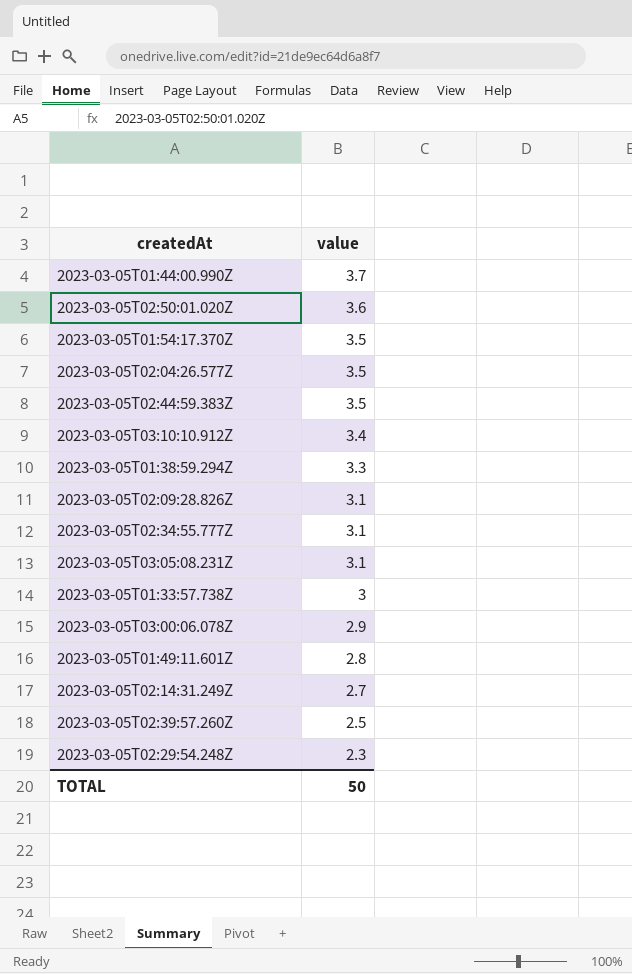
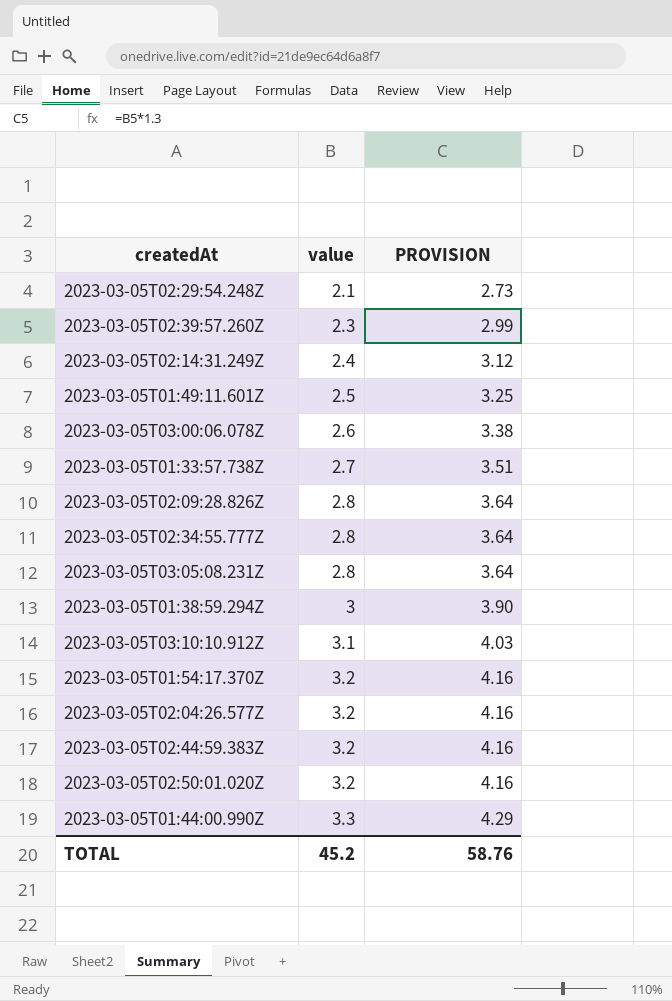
row order: value descending -> value ascending
column PROVISION | formula: none -> [value] * 1.3
2023-03-05T02:29:54.248Z | value: 2.3 -> 2.1
2023-03-05T02:39:57.260Z | value: 2.5 -> 2.3
2023-03-05T02:14:31.249Z | value: 2.7 -> 2.4
2023-03-05T01:49:11.601Z | value: 2.8 -> 2.5
2023-03-05T03:00:06.078Z | value: 2.9 -> 2.6
2023-03-05T01:33:57.738Z | value: 3 -> 2.7
2023-03-05T02:09:28.826Z | value: 3.1 -> 2.8
2023-03-05T02:34:55.777Z | value: 3.1 -> 2.8
2023-03-05T03:05:08.231Z | value: 3.1 -> 2.8
2023-03-05T01:38:59.294Z | value: 3.3 -> 3
2023-03-05T03:10:10.912Z | value: 3.4 -> 3.1
2023-03-05T01:54:17.370Z | value: 3.5 -> 3.2
2023-03-05T02:04:26.577Z | value: 3.5 -> 3.2
2023-03-05T02:44:59.383Z | value: 3.5 -> 3.2
2023-03-05T02:50:01.020Z | value: 3.6 -> 3.2
2023-03-05T01:44:00.990Z | value: 3.7 -> 3.3
TOTAL | value: 50 -> 45.2

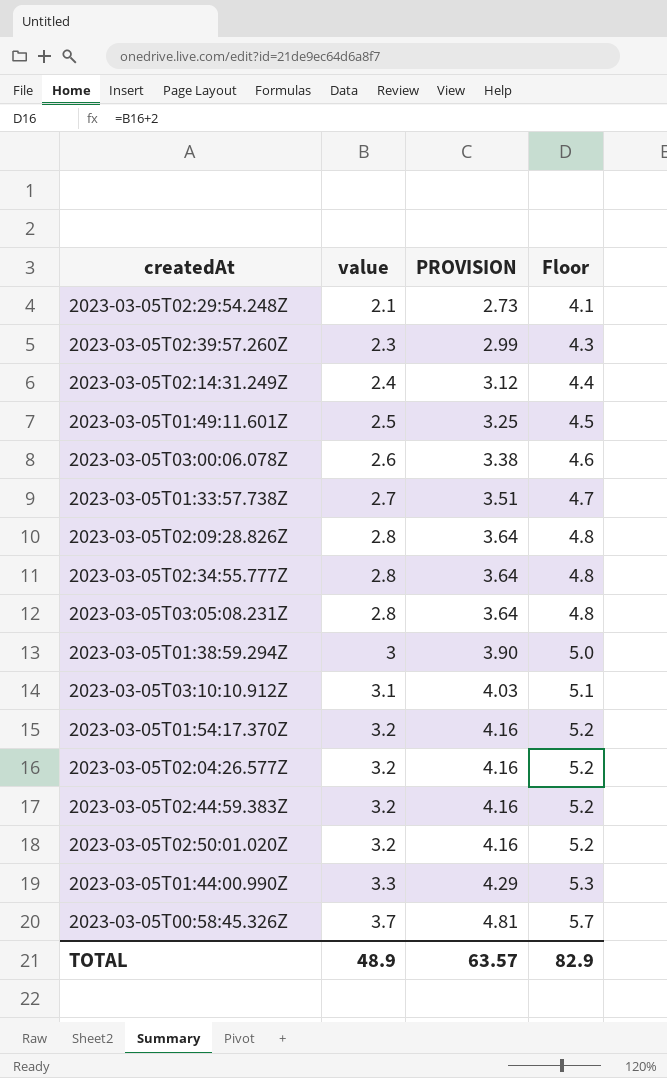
column Floor | formula: none -> [value] + 2
row 2023-03-05T00:58:45.326Z: none -> 3.7 | 4.81 | 5.7
TOTAL | value: 45.2 -> 48.9
TOTAL | PROVISION: 58.76 -> 63.57

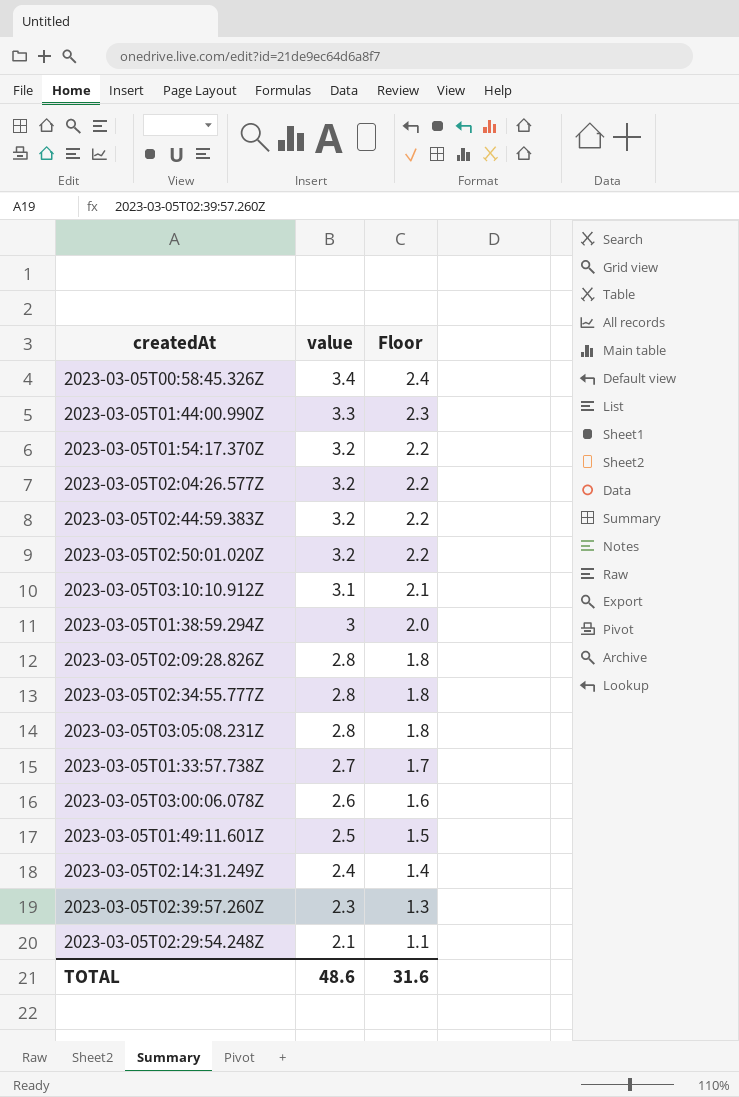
row order: value ascending -> value descending
column PROVISION | formula: [value] * 1.3 -> none
column Floor | formula: [value] + 2 -> [value] - 1
2023-03-05T00:58:45.326Z | value: 3.7 -> 3.4
TOTAL | value: 48.9 -> 48.6
TOTAL | Floor: 82.9 -> 31.6

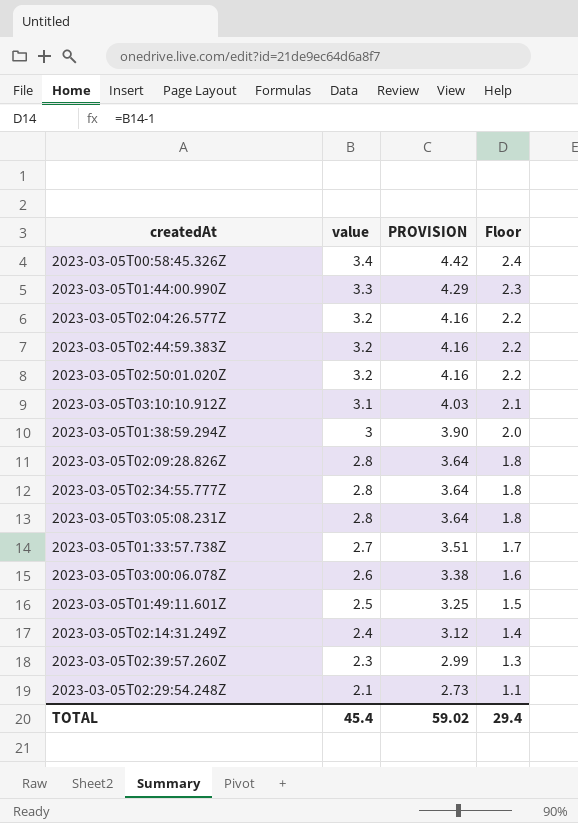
column PROVISION | formula: none -> [value] * 1.3
row 2023-03-05T01:54:17.370Z: 3.2 | 2.2 -> none
TOTAL | value: 48.6 -> 45.4
TOTAL | Floor: 31.6 -> 29.4

